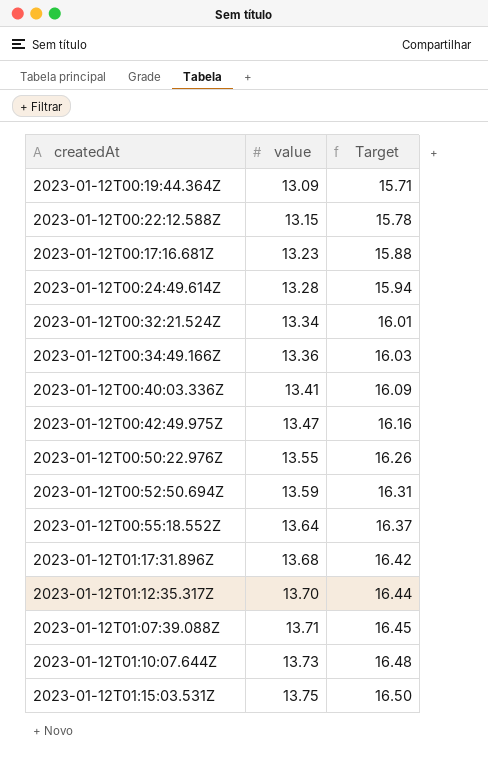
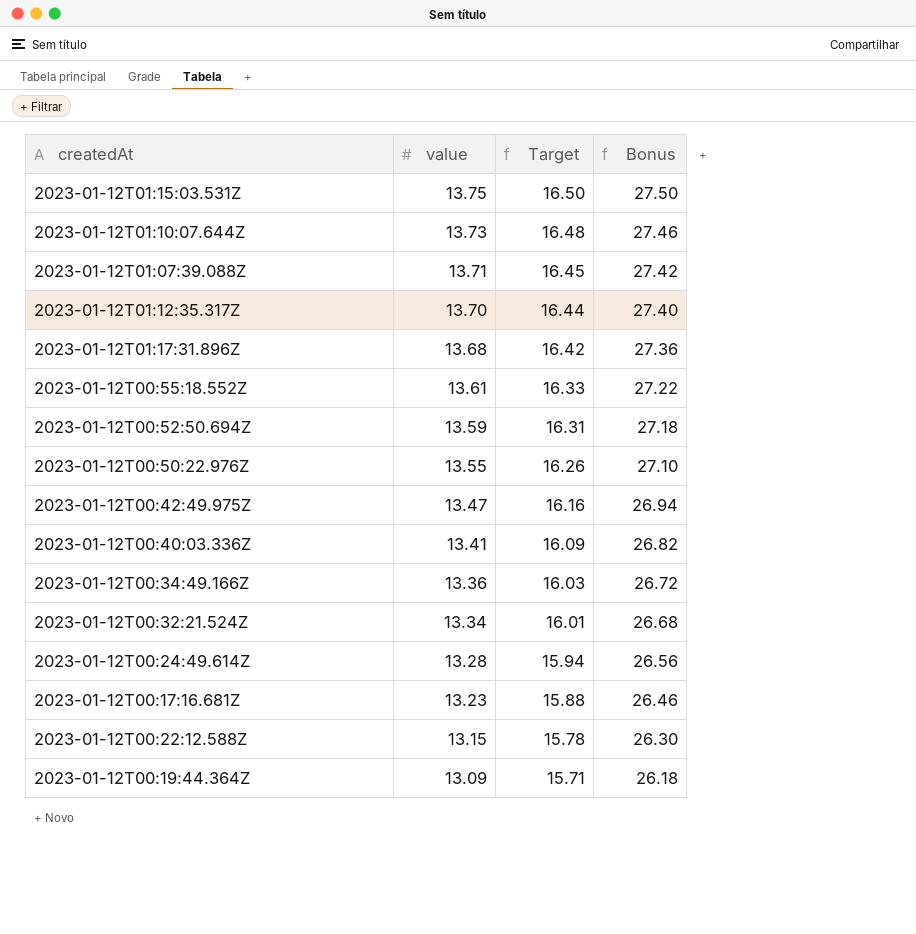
row order: value ascending -> value descending
column Bonus | formula: none -> [value] * 2
2023-01-12T00:55:18.552Z | value: 13.64 -> 13.61
2023-01-12T00:55:18.552Z | Target: 16.37 -> 16.33

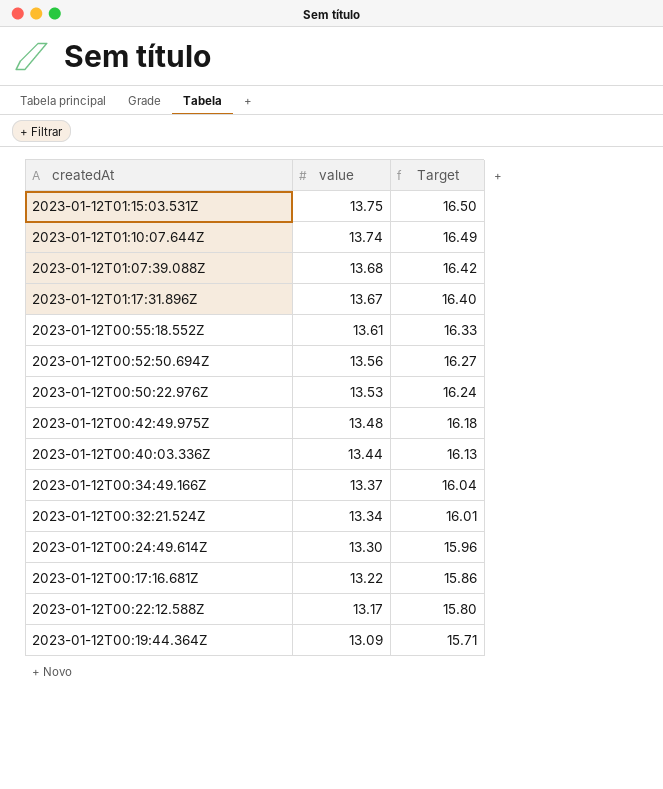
column Bonus | formula: [value] * 2 -> none
row 2023-01-12T01:12:35.317Z: 13.70 | 16.44 | 27.40 -> none
2023-01-12T01:10:07.644Z | value: 13.73 -> 13.74
2023-01-12T01:10:07.644Z | Target: 16.48 -> 16.49
2023-01-12T01:07:39.088Z | value: 13.71 -> 13.68
2023-01-12T01:07:39.088Z | Target: 16.45 -> 16.42
2023-01-12T01:17:31.896Z | value: 13.68 -> 13.67
2023-01-12T01:17:31.896Z | Target: 16.42 -> 16.40
2023-01-12T00:52:50.694Z | value: 13.59 -> 13.56
2023-01-12T00:52:50.694Z | Target: 16.31 -> 16.27
2023-01-12T00:50:22.976Z | value: 13.55 -> 13.53
2023-01-12T00:50:22.976Z | Target: 16.26 -> 16.24
2023-01-12T00:42:49.975Z | value: 13.47 -> 13.48
2023-01-12T00:42:49.975Z | Target: 16.16 -> 16.18
2023-01-12T00:40:03.336Z | value: 13.41 -> 13.44
2023-01-12T00:40:03.336Z | Target: 16.09 -> 16.13
2023-01-12T00:34:49.166Z | value: 13.36 -> 13.37
2023-01-12T00:34:49.166Z | Target: 16.03 -> 16.04
2023-01-12T00:24:49.614Z | value: 13.28 -> 13.30
2023-01-12T00:24:49.614Z | Target: 15.94 -> 15.96
2023-01-12T00:17:16.681Z | value: 13.23 -> 13.22
2023-01-12T00:17:16.681Z | Target: 15.88 -> 15.86
2023-01-12T00:22:12.588Z | value: 13.15 -> 13.17
2023-01-12T00:22:12.588Z | Target: 15.78 -> 15.80

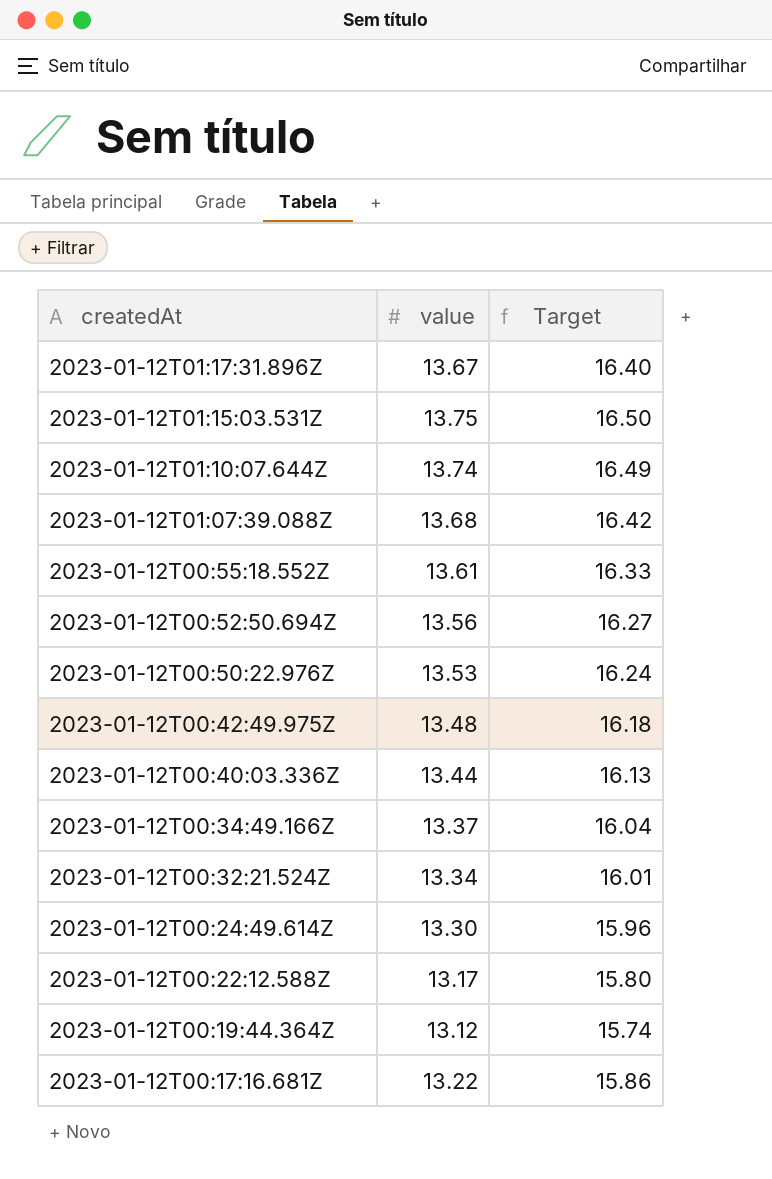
row order: value descending -> createdAt descending
2023-01-12T00:19:44.364Z | value: 13.09 -> 13.12
2023-01-12T00:19:44.364Z | Target: 15.71 -> 15.74

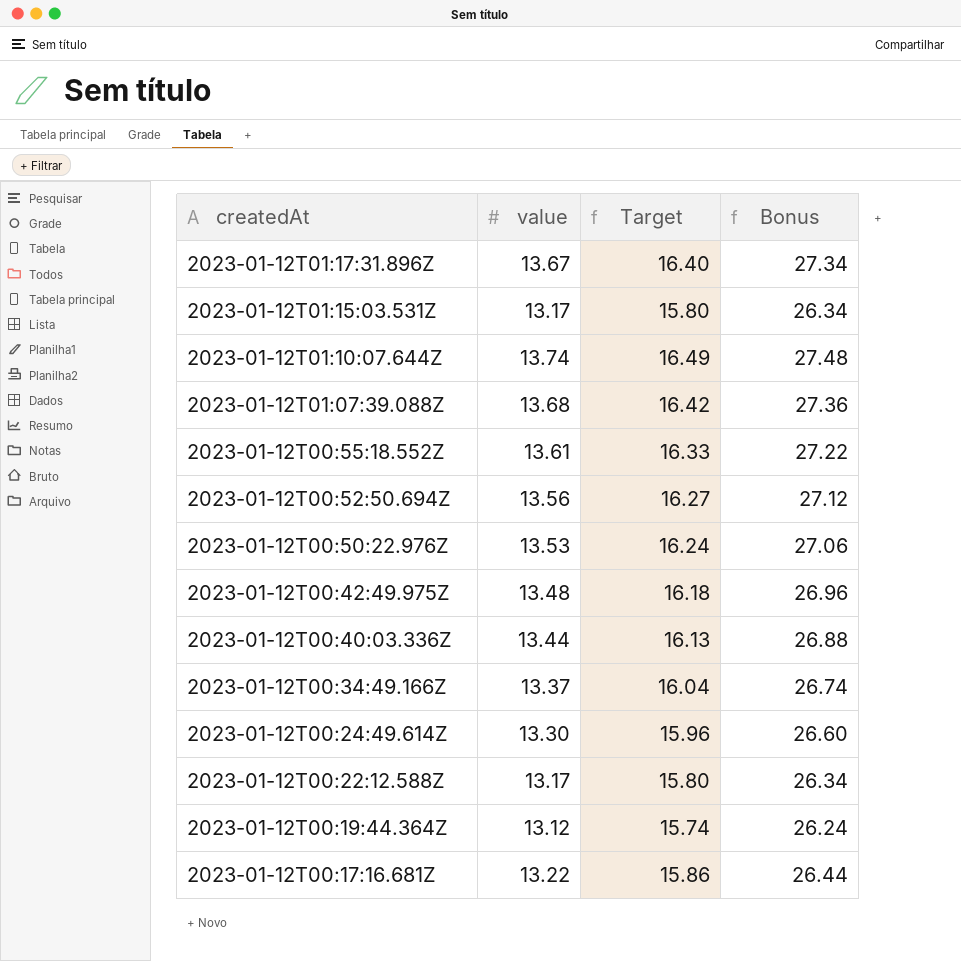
column Bonus | formula: none -> [value] * 2
row 2023-01-12T00:32:21.524Z: 13.34 | 16.01 -> none
2023-01-12T01:15:03.531Z | value: 13.75 -> 13.17
2023-01-12T01:15:03.531Z | Target: 16.50 -> 15.80

